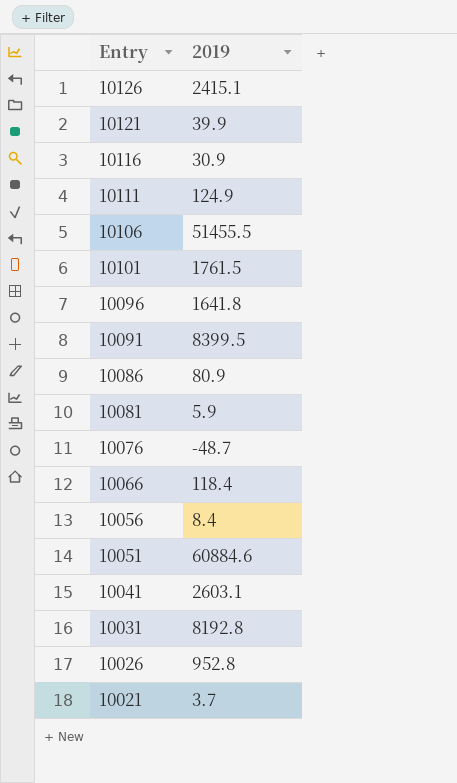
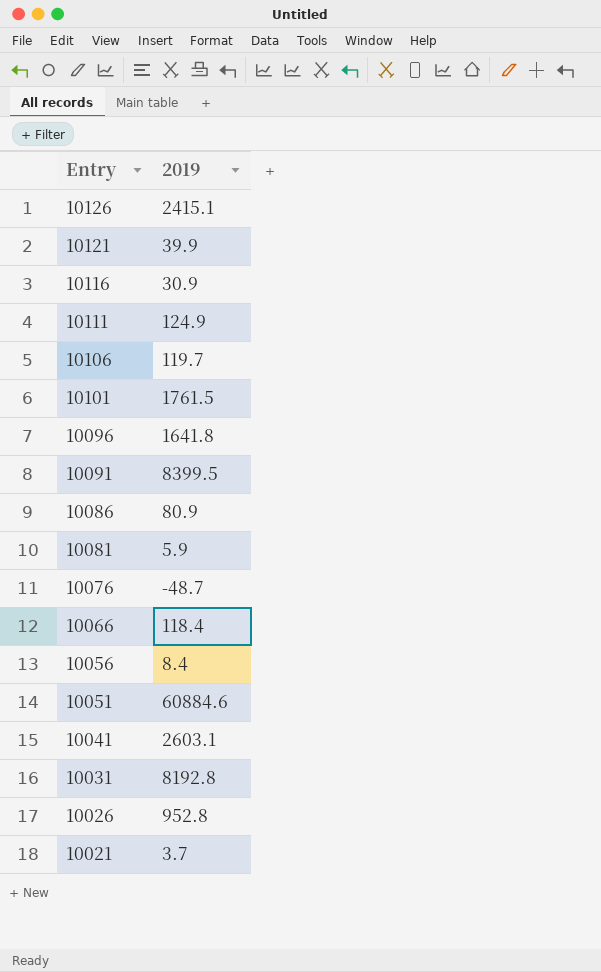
10106 | 2019: 51455.5 -> 119.7

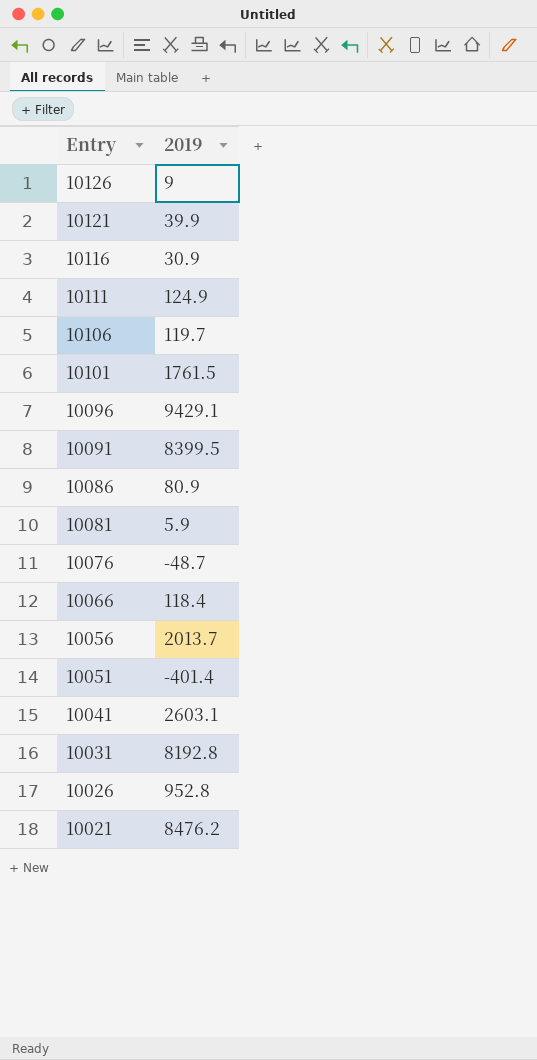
10126 | 2019: 2415.1 -> 9
10096 | 2019: 1641.8 -> 9429.1
10056 | 2019: 8.4 -> 2013.7
10051 | 2019: 60884.6 -> -401.4
10021 | 2019: 3.7 -> 8476.2

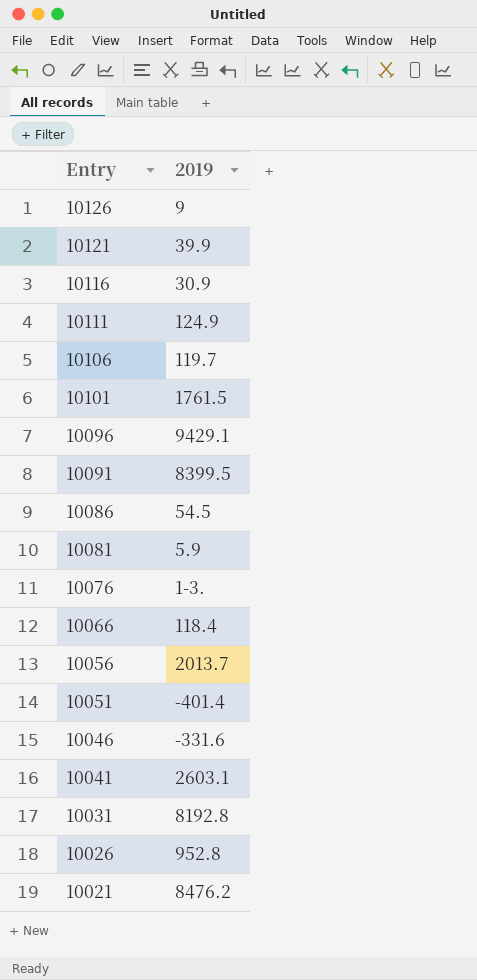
10086 | 2019: 80.9 -> 54.5
10076 | 2019: -48.7 -> 1-3.
row 10046: none -> -331.6

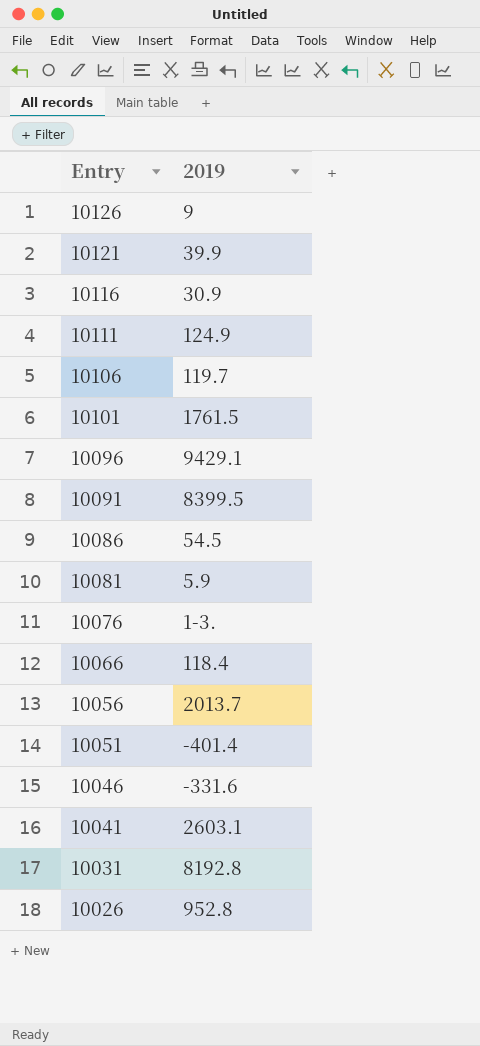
row 10021: 8476.2 -> none

